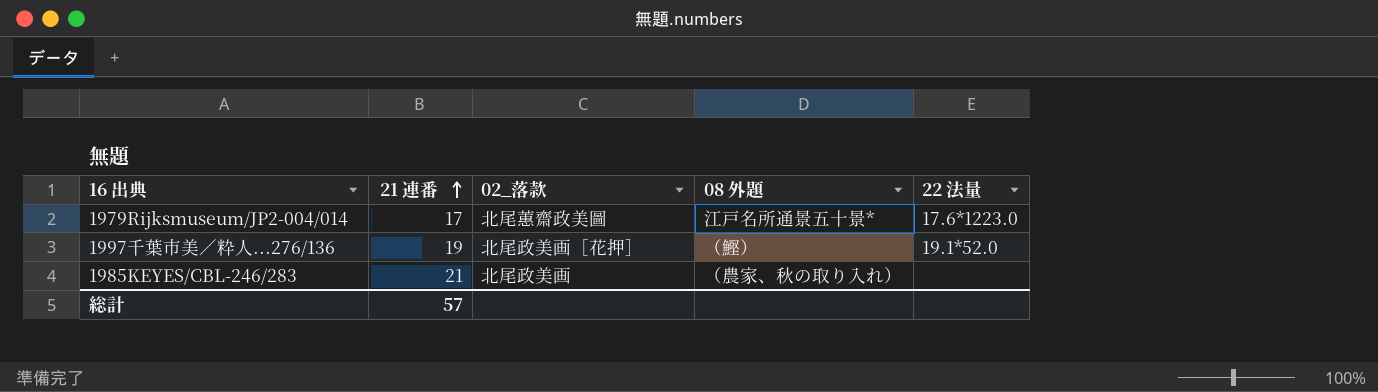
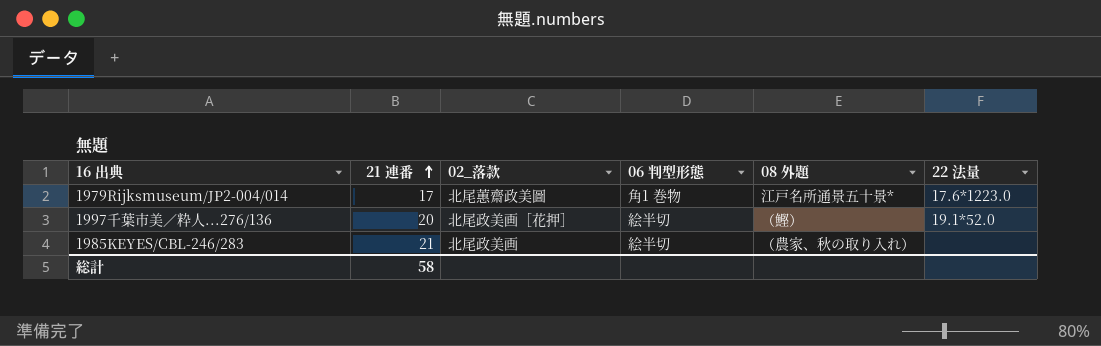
column 06 判型形態 | position: none -> 4
1997千葉市美／粋人...276/136 | 21 連番: 19 -> 20
総計 | 21 連番: 57 -> 58

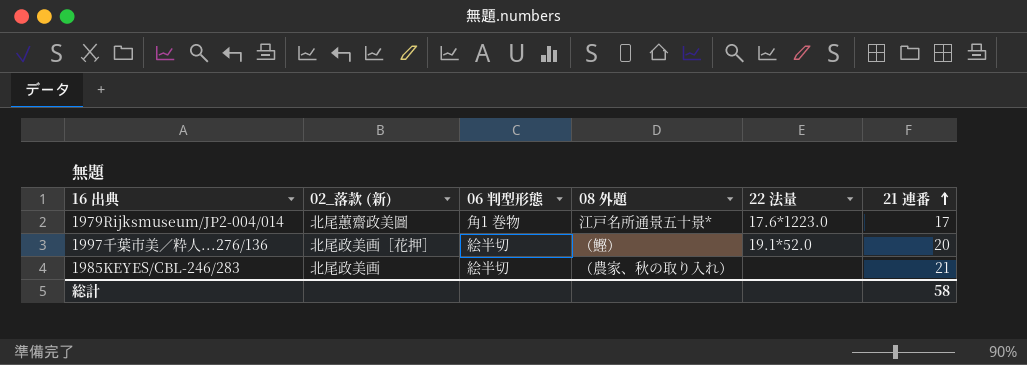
column name: 02_落款 -> 02_落款 (新)
column 21 連番 | position: 2 -> 6

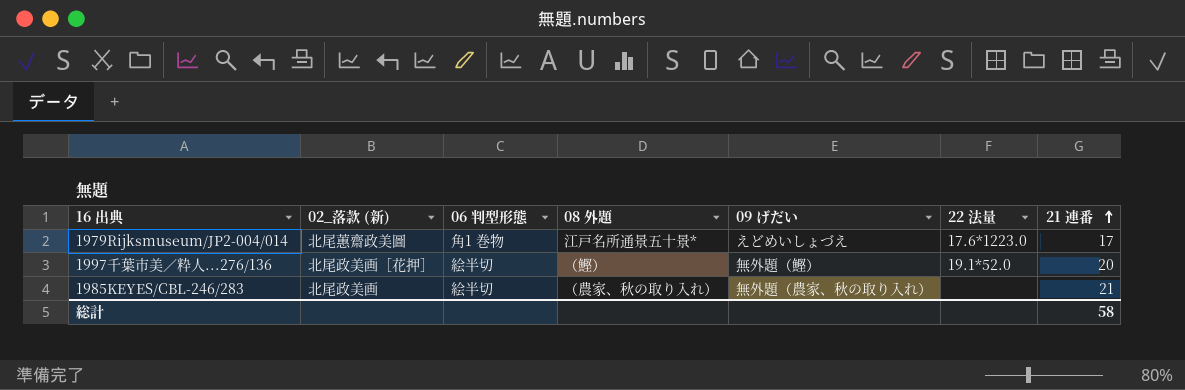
column 09 げだい | position: none -> 5

